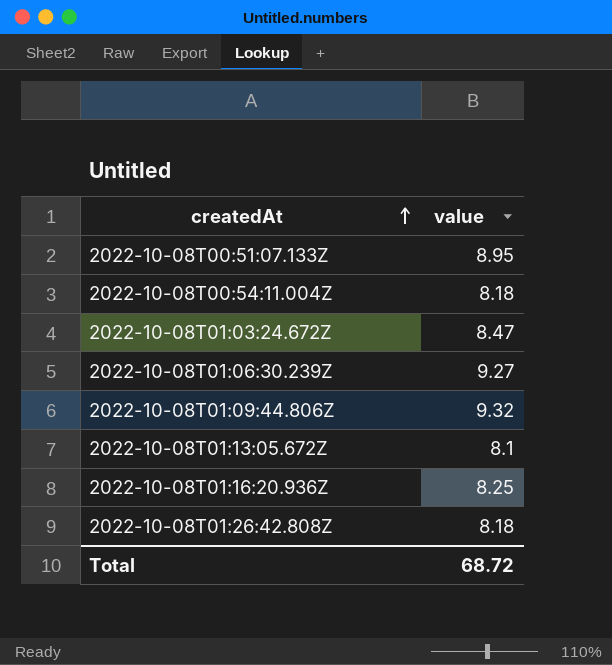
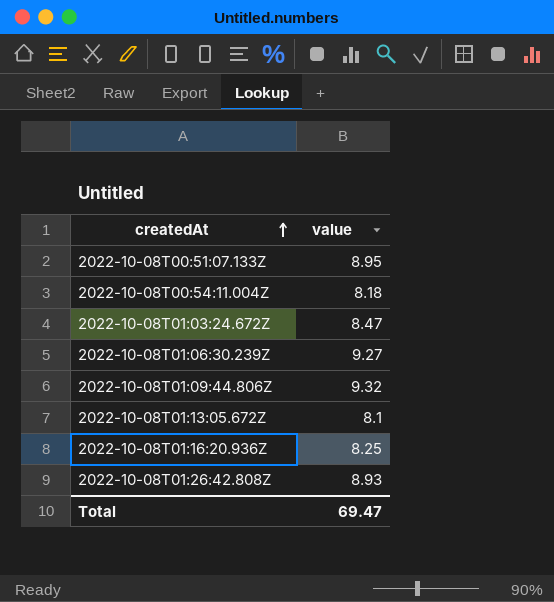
2022-10-08T01:26:42.808Z | value: 8.18 -> 8.93
Total | value: 68.72 -> 69.47

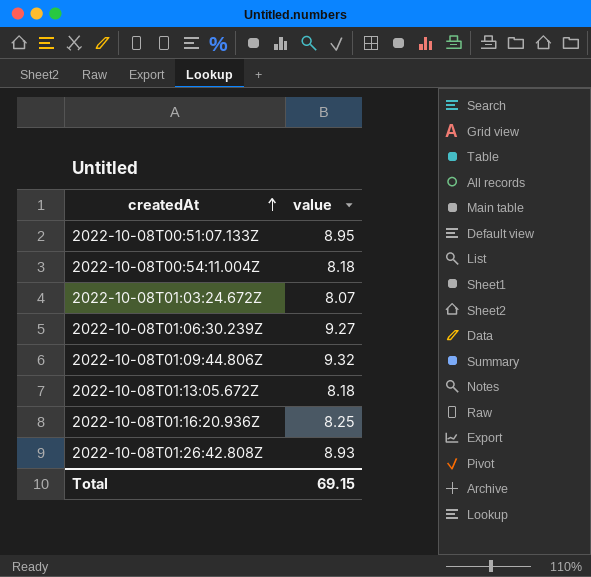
2022-10-08T01:03:24.672Z | value: 8.47 -> 8.07
2022-10-08T01:13:05.672Z | value: 8.1 -> 8.18
Total | value: 69.47 -> 69.15

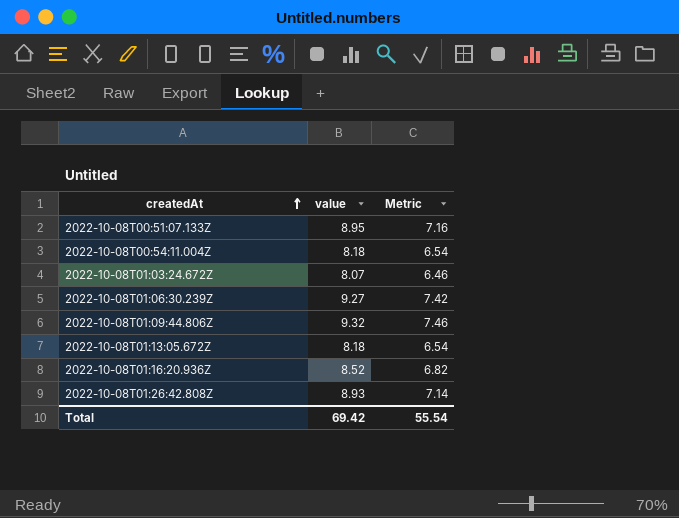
column Metric | formula: none -> [value] * 0.8
2022-10-08T01:16:20.936Z | value: 8.25 -> 8.52
Total | value: 69.15 -> 69.42

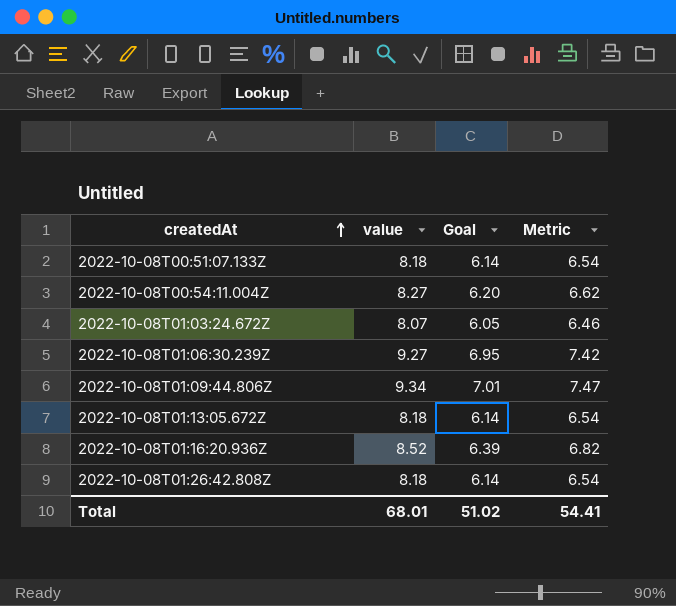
column Goal | formula: none -> [value] * 0.75
2022-10-08T00:51:07.133Z | value: 8.95 -> 8.18
2022-10-08T00:51:07.133Z | Metric: 7.16 -> 6.54
2022-10-08T00:54:11.004Z | value: 8.18 -> 8.27
2022-10-08T00:54:11.004Z | Metric: 6.54 -> 6.62
2022-10-08T01:09:44.806Z | value: 9.32 -> 9.34
2022-10-08T01:09:44.806Z | Metric: 7.46 -> 7.47
2022-10-08T01:26:42.808Z | value: 8.93 -> 8.18
2022-10-08T01:26:42.808Z | Metric: 7.14 -> 6.54
Total | value: 69.42 -> 68.01
Total | Metric: 55.54 -> 54.41

